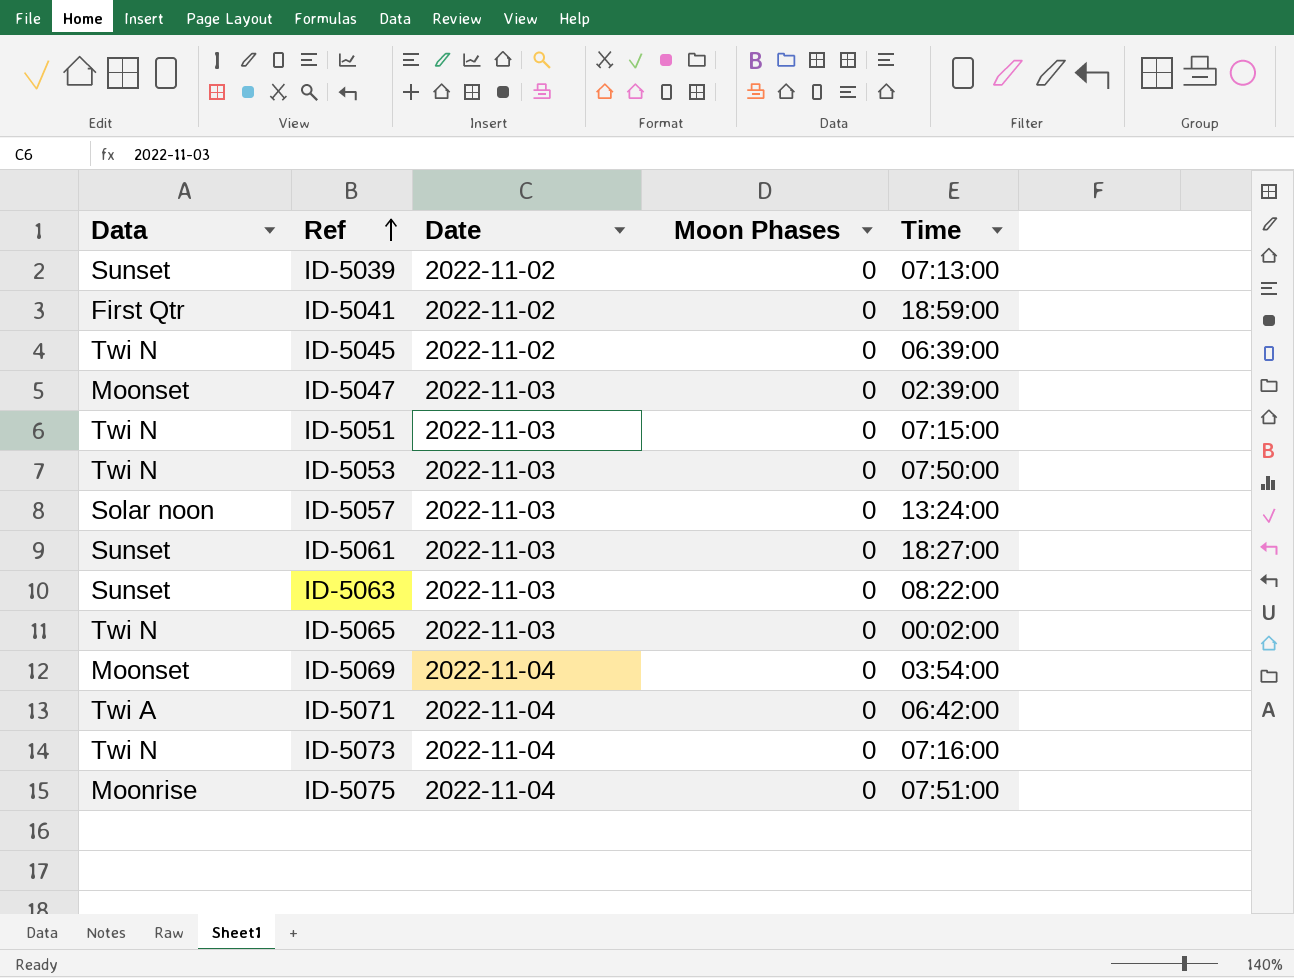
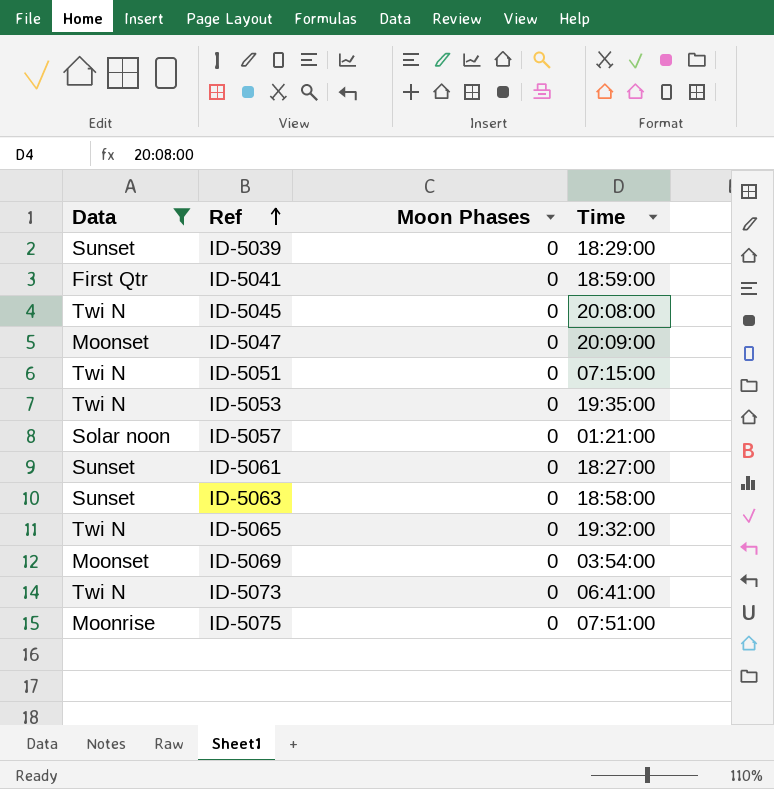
filter: none -> Data != Twi A
column Date | position: 3 -> none
ID-5039 | Time: 07:13:00 -> 18:29:00
ID-5045 | Time: 06:39:00 -> 20:08:00
ID-5047 | Time: 02:39:00 -> 20:09:00
ID-5053 | Time: 07:50:00 -> 19:35:00
ID-5057 | Time: 13:24:00 -> 01:21:00
ID-5063 | Time: 08:22:00 -> 18:58:00
ID-5065 | Time: 00:02:00 -> 19:32:00
ID-5073 | Time: 07:16:00 -> 06:41:00

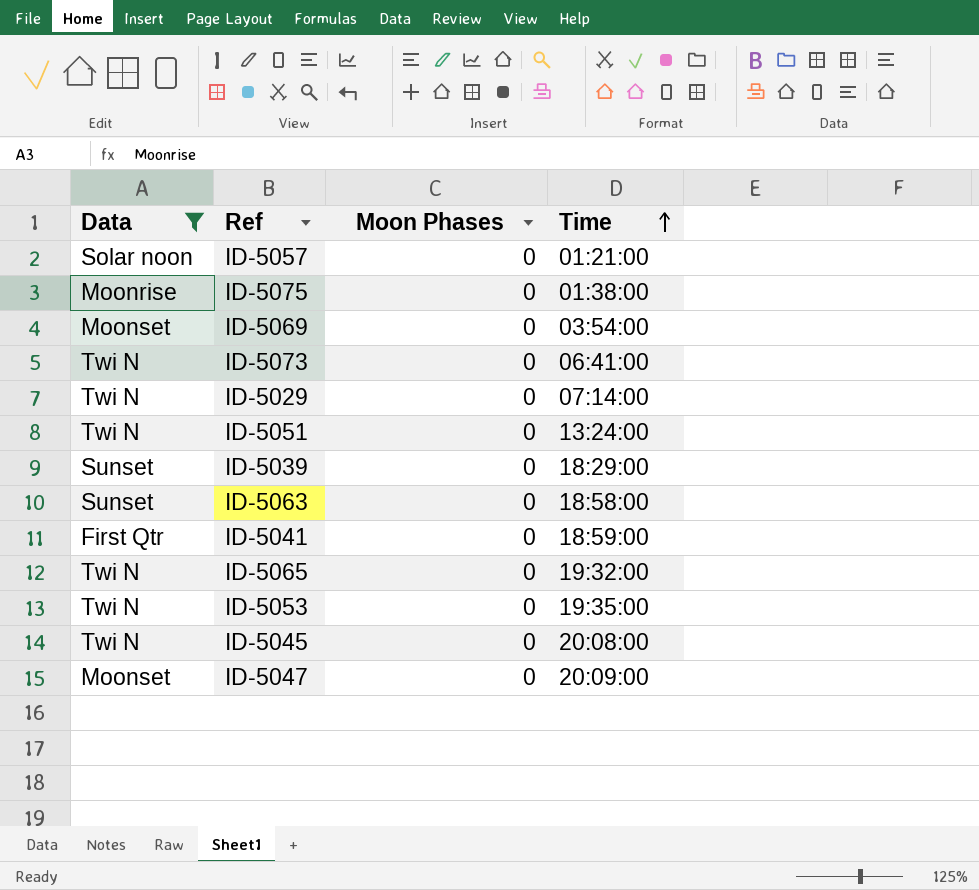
row order: Ref ascending -> Time ascending
row ID-5061: Sunset | 0 | 18:27:00 -> none
ID-5075 | Time: 07:51:00 -> 01:38:00
row ID-5029: none -> Twi N | 0 | 07:14:00
ID-5051 | Time: 07:15:00 -> 13:24:00

